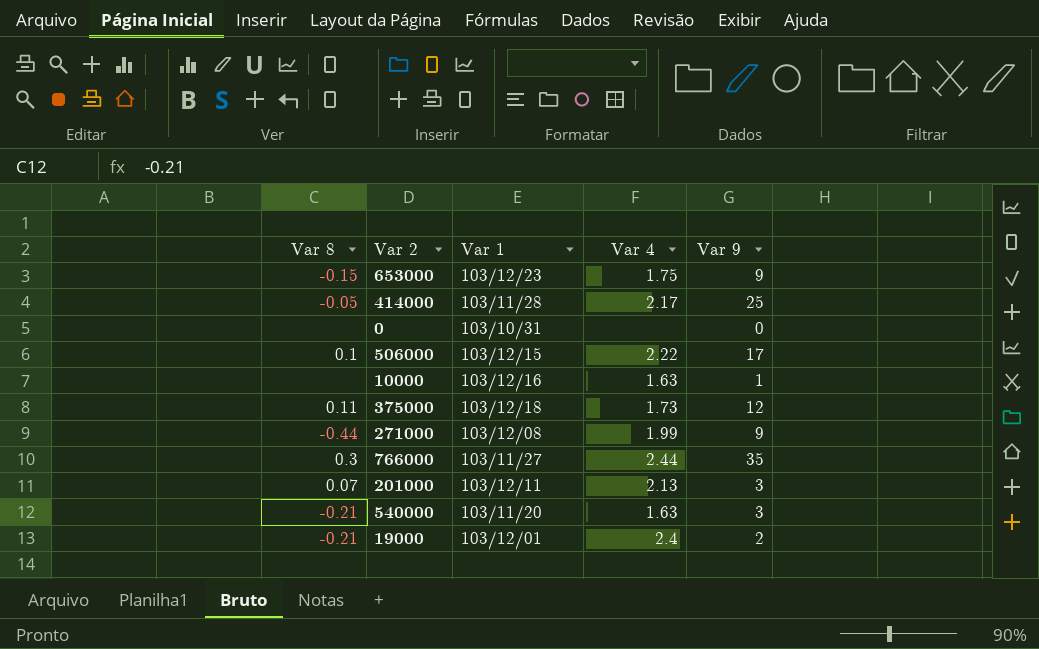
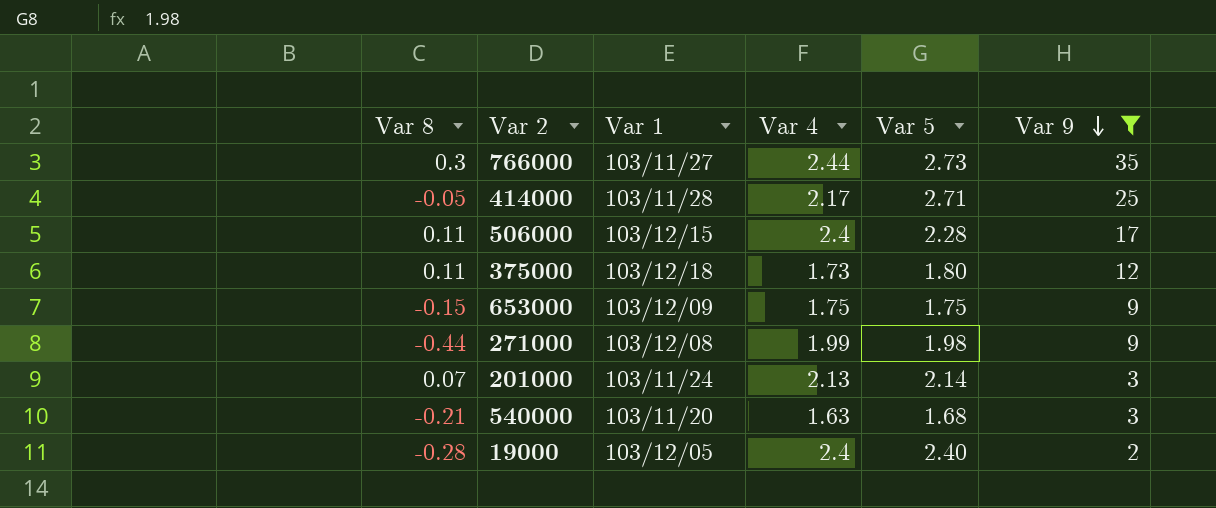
filter: none -> Var 9 >= 2
row order: none -> Var 9 descending
column Var 5 | position: none -> 5
506000 | Var 8: 0.1 -> 0.11
506000 | Var 4: 2.22 -> 2.4
653000 | Var 1: 103/12/23 -> 103/12/09
201000 | Var 1: 103/12/11 -> 103/11/24
19000 | Var 8: -0.21 -> -0.28
19000 | Var 1: 103/12/01 -> 103/12/05

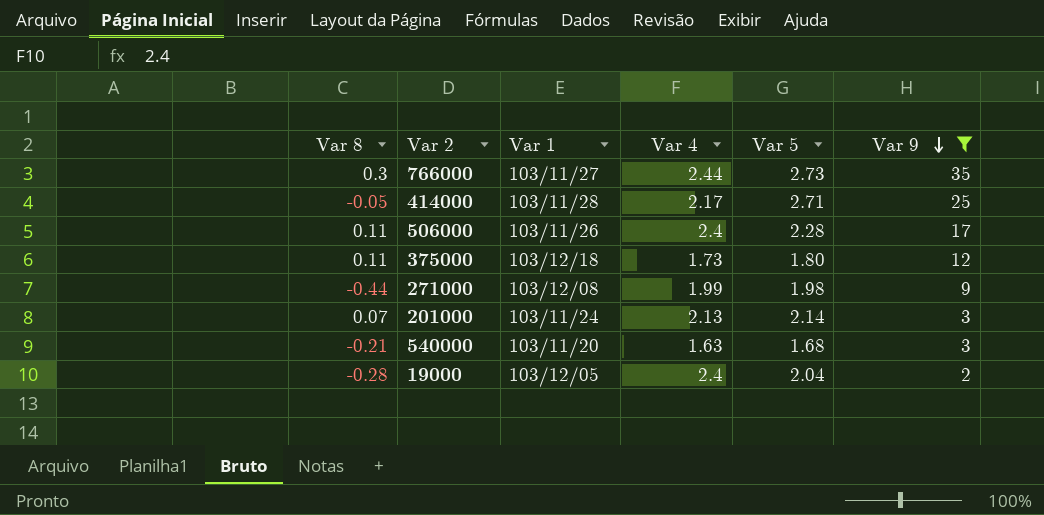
row 653000: -0.15 | 103/12/09 | 1.75 | 1.75 | 9 -> none
506000 | Var 1: 103/12/15 -> 103/11/26
19000 | Var 5: 2.40 -> 2.04

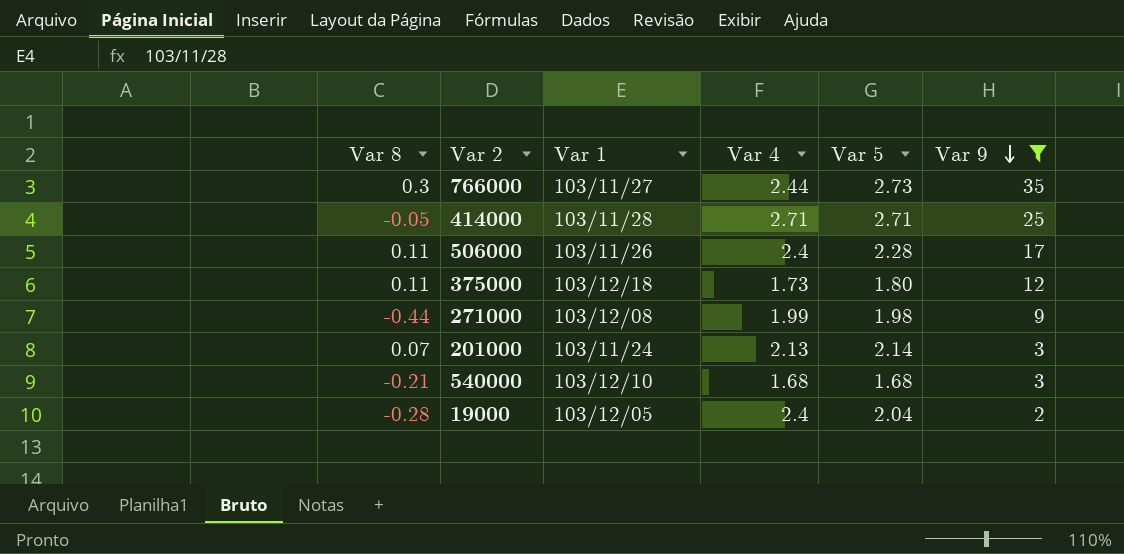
414000 | Var 4: 2.17 -> 2.71
540000 | Var 1: 103/11/20 -> 103/12/10
540000 | Var 4: 1.63 -> 1.68

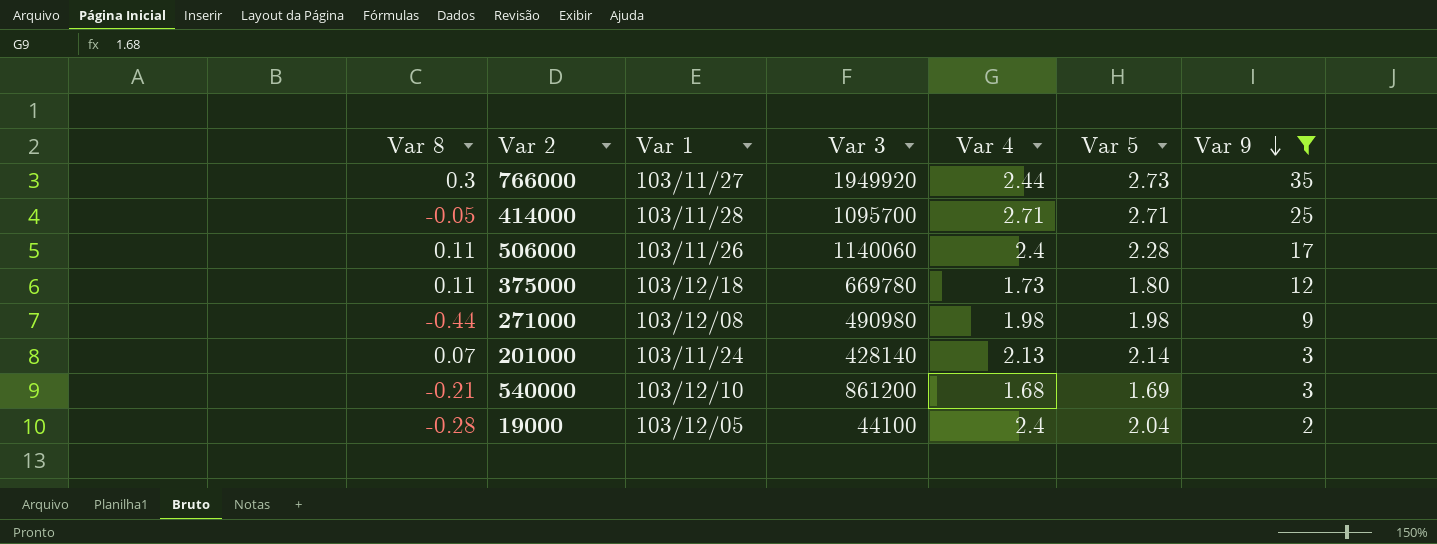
column Var 3 | position: none -> 4
271000 | Var 4: 1.99 -> 1.98
540000 | Var 5: 1.68 -> 1.69

